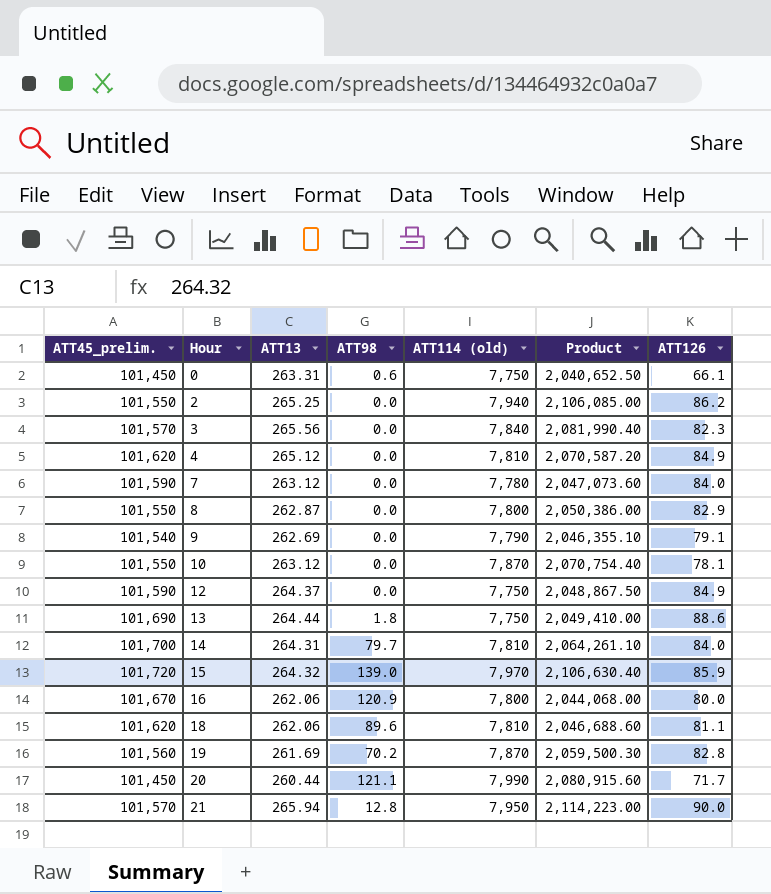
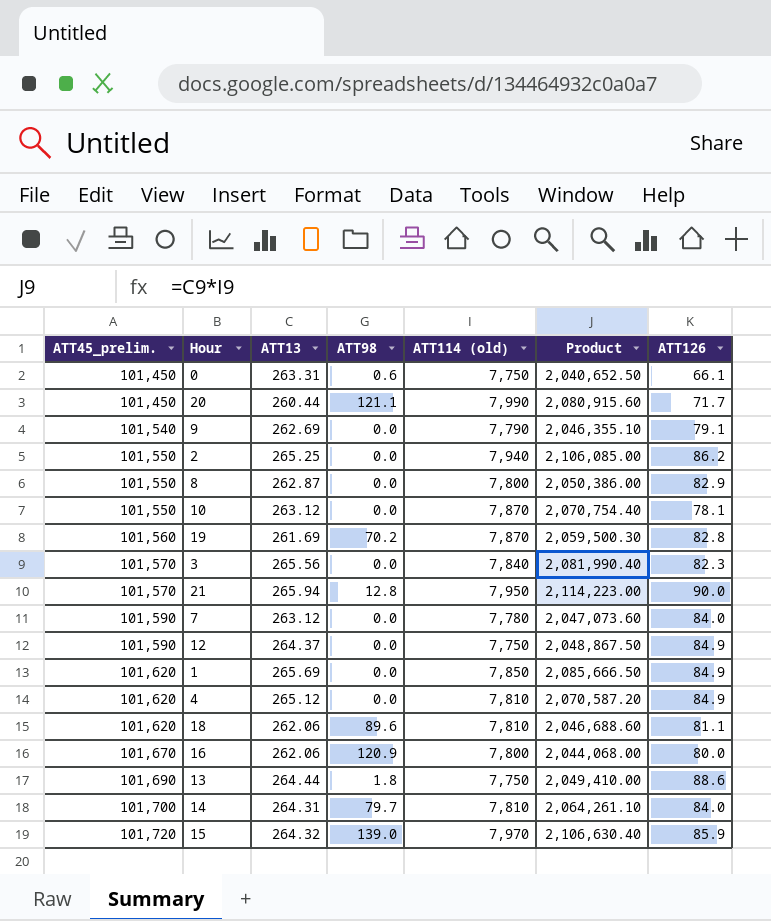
row order: Hour ascending -> ATT45_prelim. ascending
row 1: none -> 101,620 | 265.69 | 0.0 | 7,850 | 2,085,666.50 | 84.9

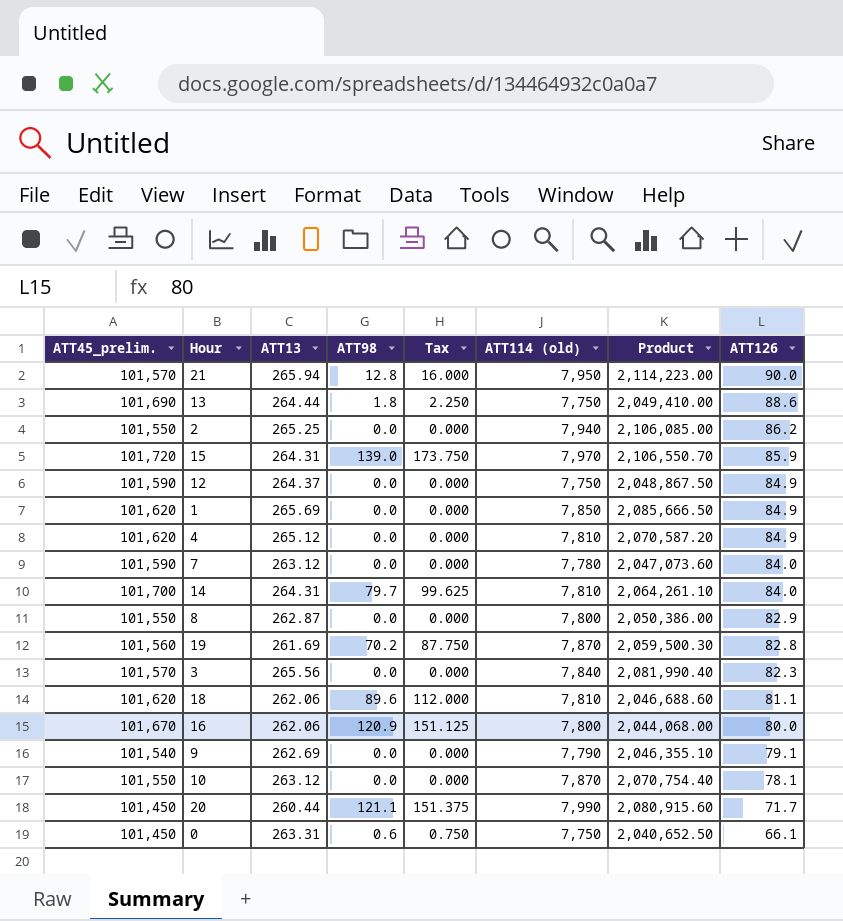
row order: ATT45_prelim. ascending -> ATT126 descending
column Tax | formula: none -> [ATT98] * 1.25
15 | ATT13: 264.32 -> 264.31
15 | Product: 2,106,630.40 -> 2,106,550.70

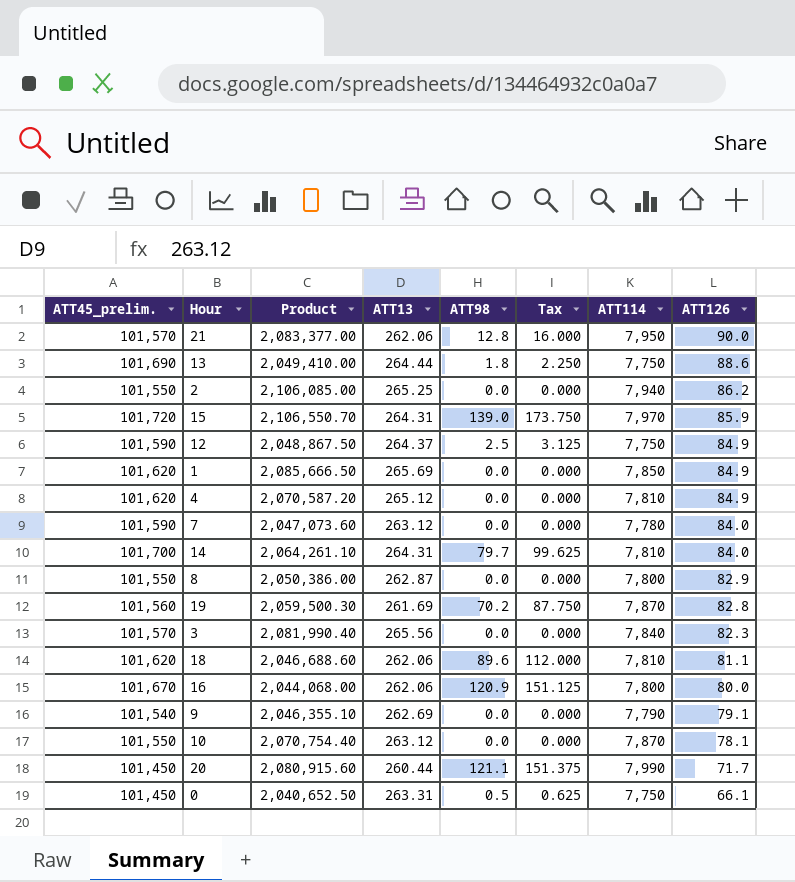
column Product | position: 7 -> 3
column name: ATT114 (old) -> ATT114
21 | Product: 2,114,223.00 -> 2,083,377.00
21 | ATT13: 265.94 -> 262.06
12 | ATT98: 0.0 -> 2.5
12 | Tax: 0.000 -> 3.125
0 | ATT98: 0.6 -> 0.5
0 | Tax: 0.750 -> 0.625

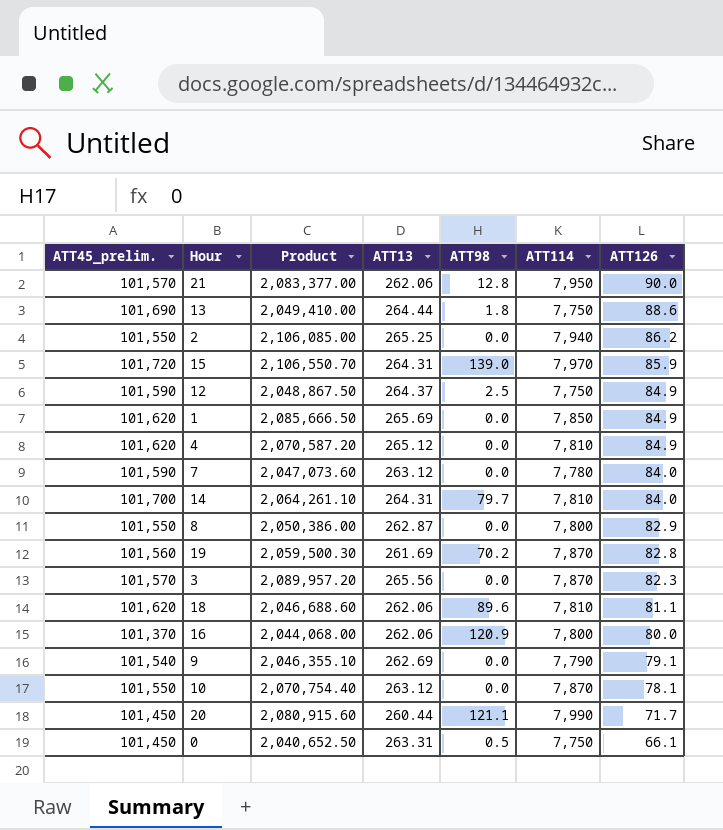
column Tax | formula: [ATT98] * 1.25 -> none
3 | Product: 2,081,990.40 -> 2,089,957.20
3 | ATT114: 7,840 -> 7,870
16 | ATT45_prelim.: 101,670 -> 101,370

